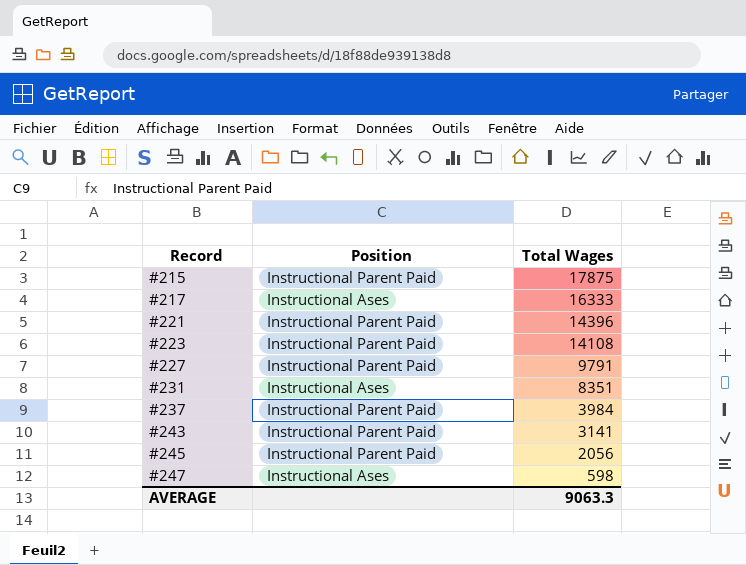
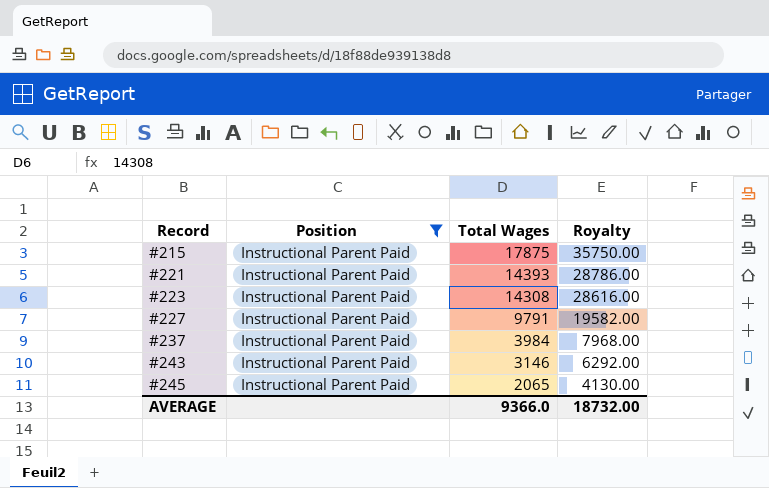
filter: none -> Position = Instructional Parent Paid
column Royalty | formula: none -> [Total Wages] * 2
#221 | Total Wages: 14396 -> 14393
#223 | Total Wages: 14108 -> 14308
#243 | Total Wages: 3141 -> 3146
#245 | Total Wages: 2056 -> 2065
AVERAGE | Total Wages: 9063.3 -> 9366.0

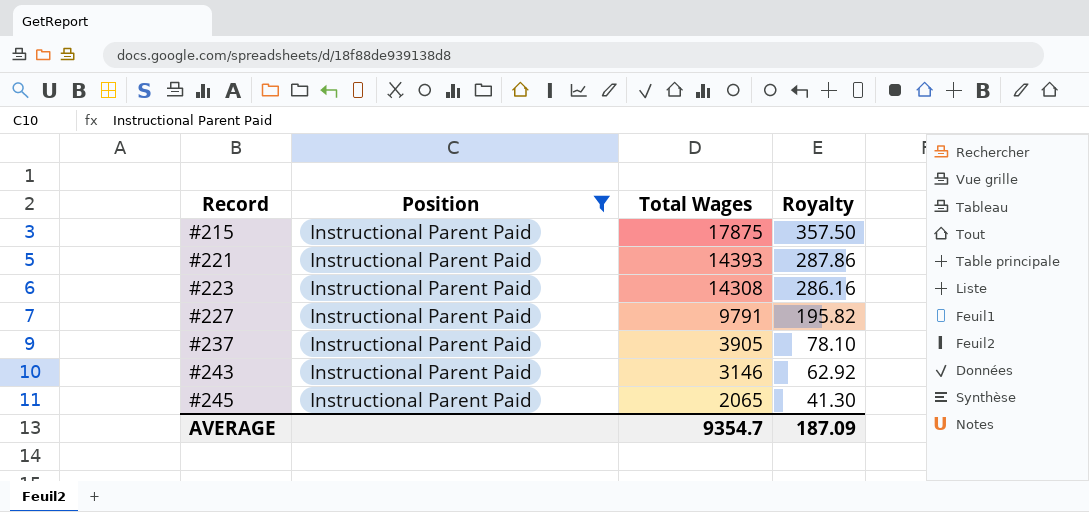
column Royalty | formula: [Total Wages] * 2 -> [Total Wages] * 0.02
#237 | Total Wages: 3984 -> 3905
AVERAGE | Total Wages: 9366.0 -> 9354.7
AVERAGE | Royalty: 18732.00 -> 187.09

